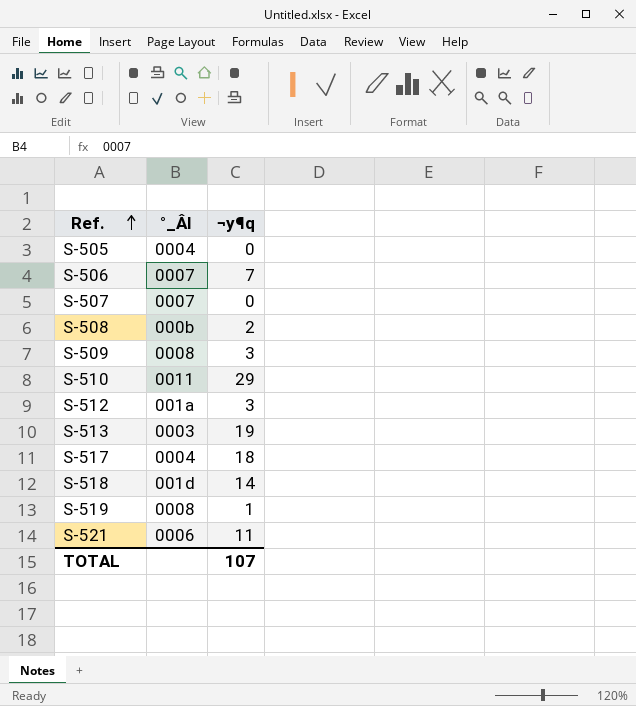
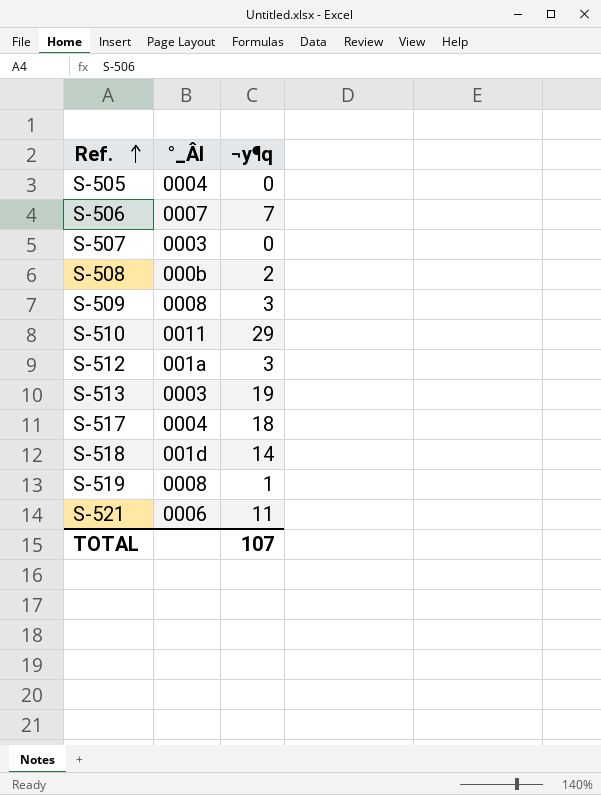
S-507 | °_ÂI: 0007 -> 0003

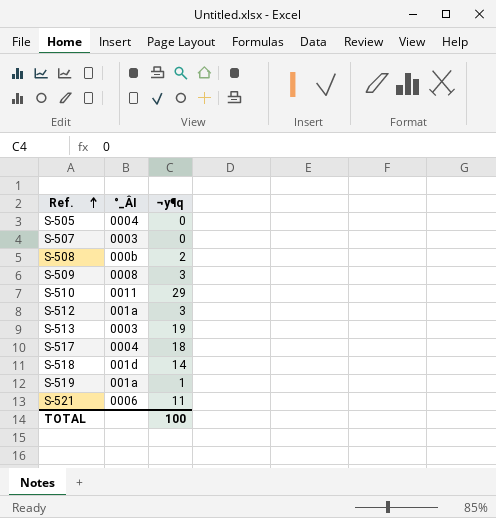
row S-506: 0007 | 7 -> none
S-519 | °_ÂI: 0008 -> 001a
TOTAL | ¬y¶q: 107 -> 100

